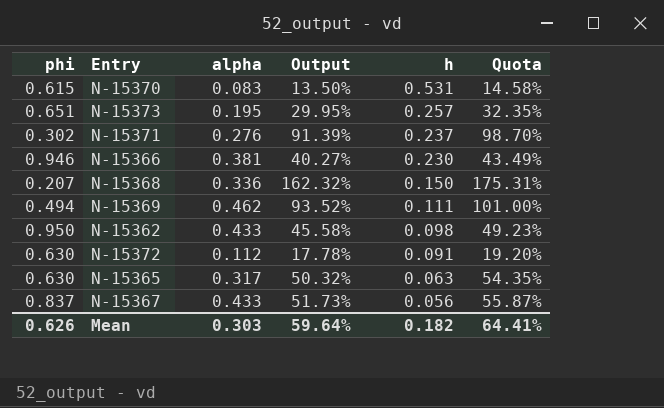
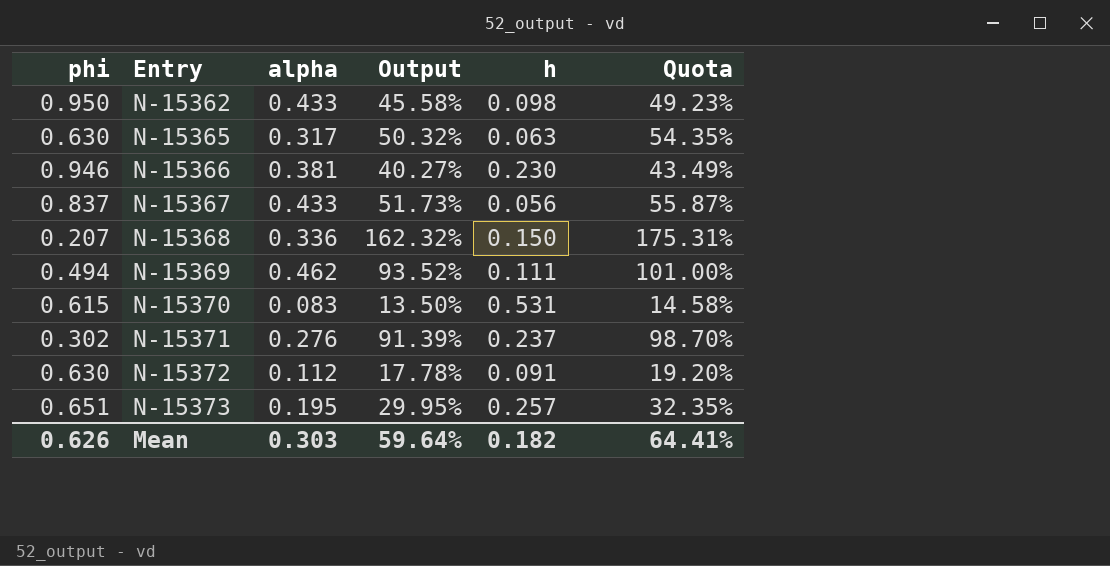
row order: h descending -> Entry ascending

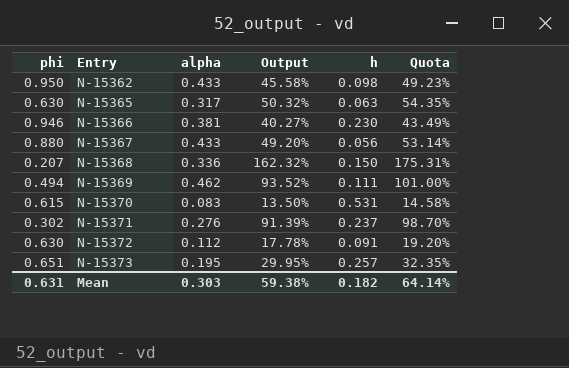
N-15367 | phi: 0.837 -> 0.880
N-15367 | Output: 51.73% -> 49.20%
N-15367 | Quota: 55.87% -> 53.14%
Mean | phi: 0.626 -> 0.631
Mean | Output: 59.64% -> 59.38%
Mean | Quota: 64.41% -> 64.14%

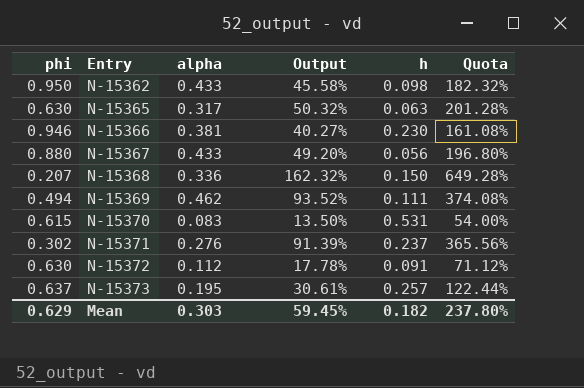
column Quota | formula: [Output] * 1.08 -> [Output] * 4
N-15373 | phi: 0.651 -> 0.637
N-15373 | Output: 29.95% -> 30.61%
Mean | phi: 0.631 -> 0.629
Mean | Output: 59.38% -> 59.45%
Mean | Quota: 64.14% -> 237.80%

